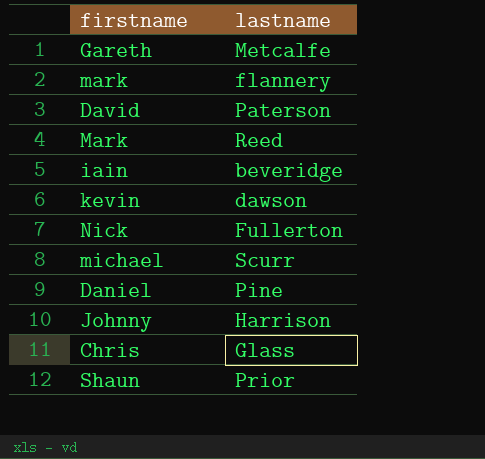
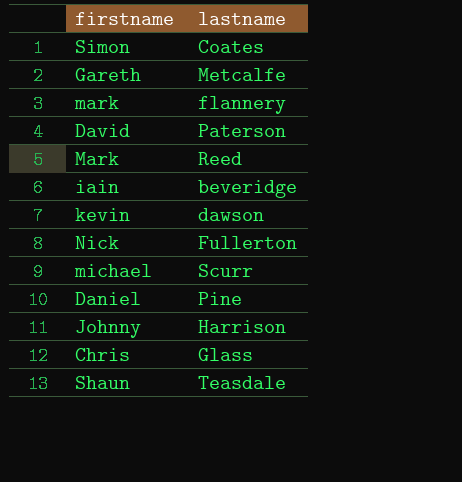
row Simon: none -> Coates
Shaun | lastname: Prior -> Teasdale

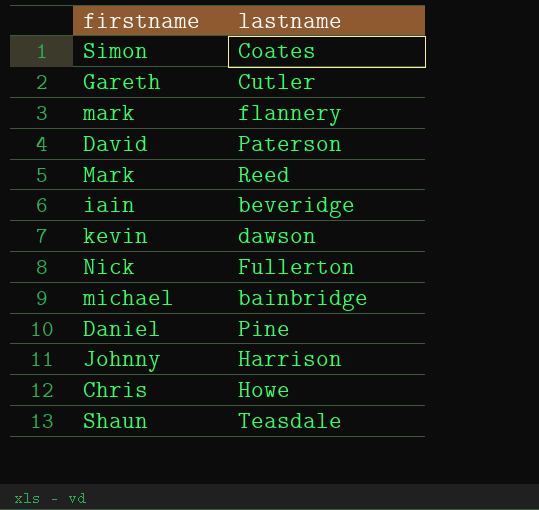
Gareth | lastname: Metcalfe -> Cutler
michael | lastname: Scurr -> bainbridge
Chris | lastname: Glass -> Howe

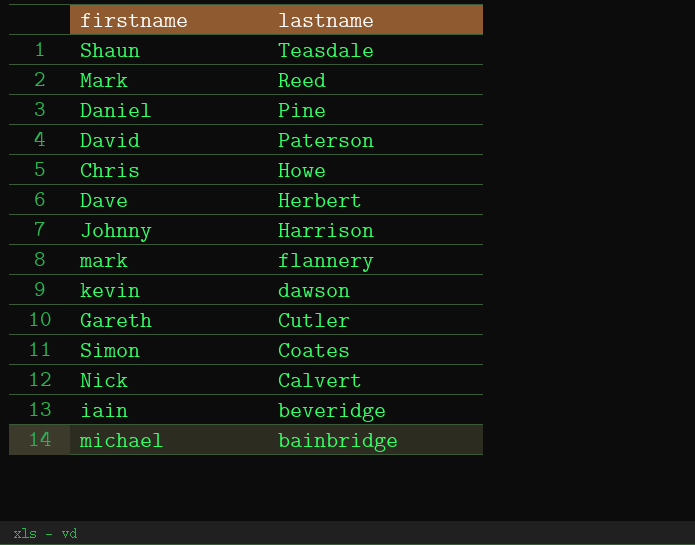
row order: none -> lastname descending
row Dave: none -> Herbert
Nick | lastname: Fullerton -> Calvert

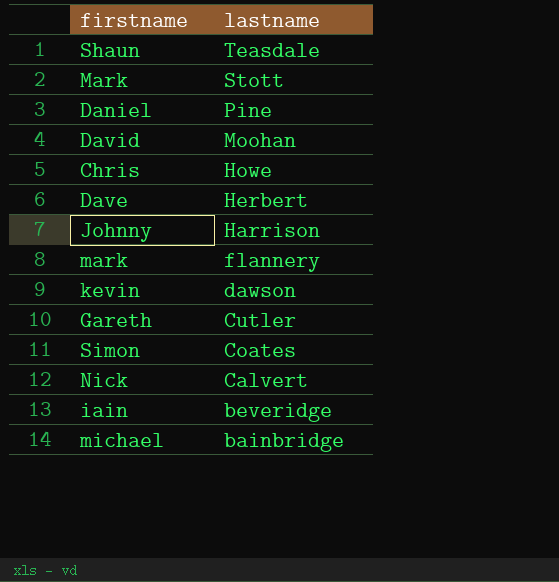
Mark | lastname: Reed -> Stott
David | lastname: Paterson -> Moohan

